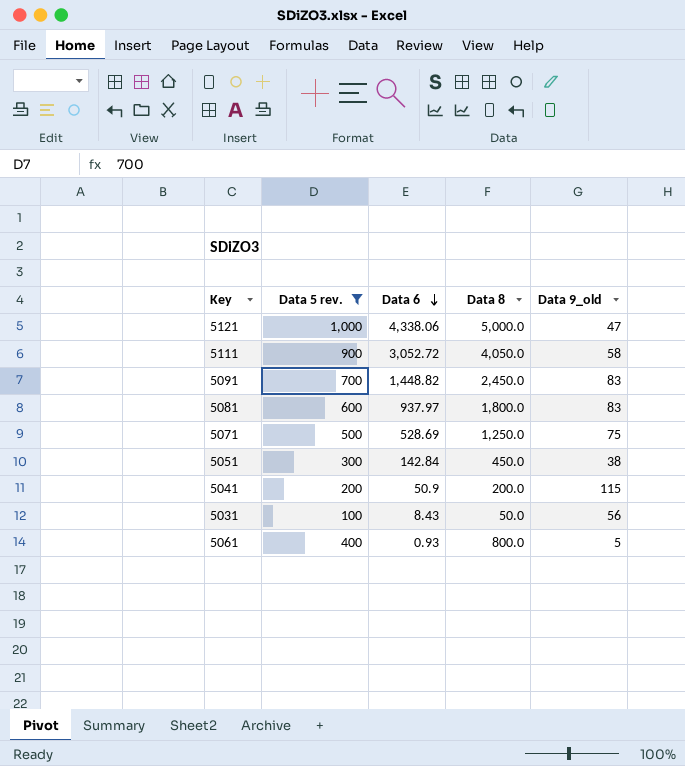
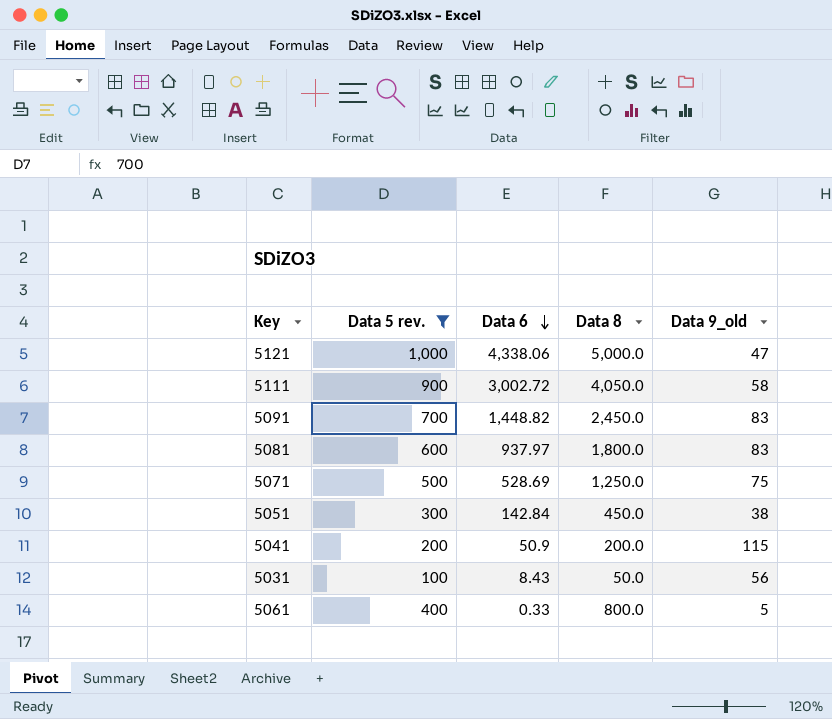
5111 | Data 6: 3,052.72 -> 3,002.72
5061 | Data 6: 0.93 -> 0.33

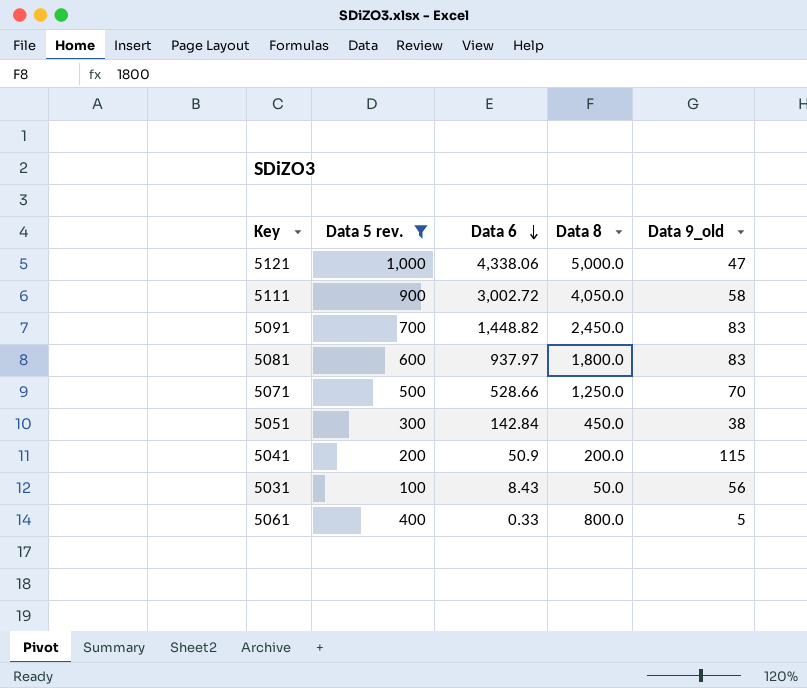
5071 | Data 6: 528.69 -> 528.66
5071 | Data 9_old: 75 -> 70

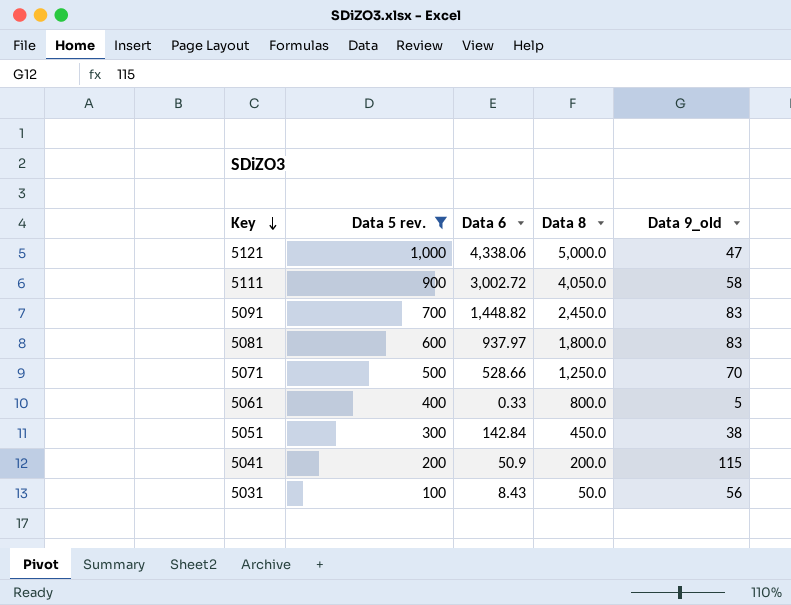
row order: Data 6 descending -> Key descending

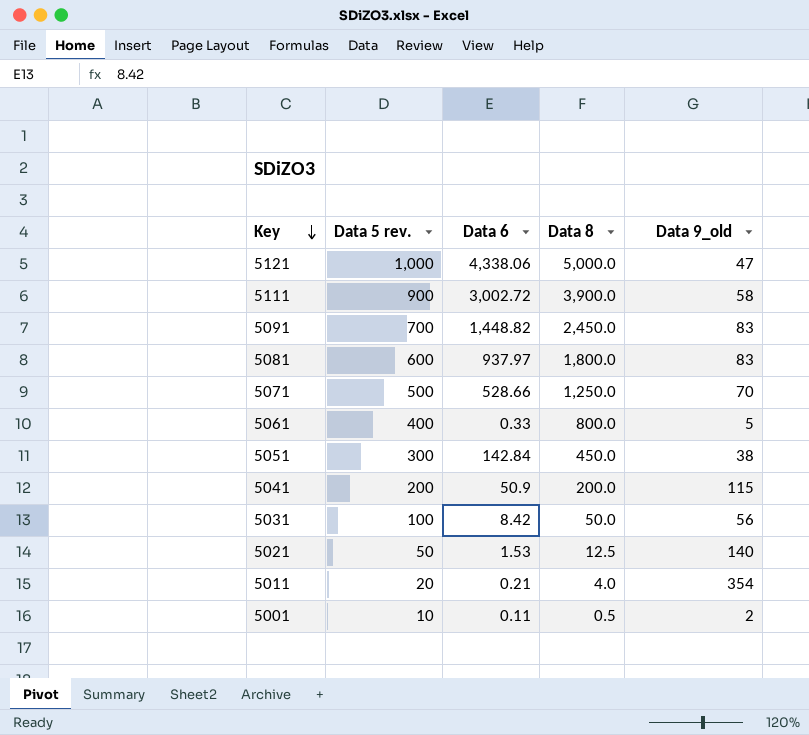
filter: Data 5 rev. >= 100 -> none
5111 | Data 8: 4,050.0 -> 3,900.0
5031 | Data 6: 8.43 -> 8.42

